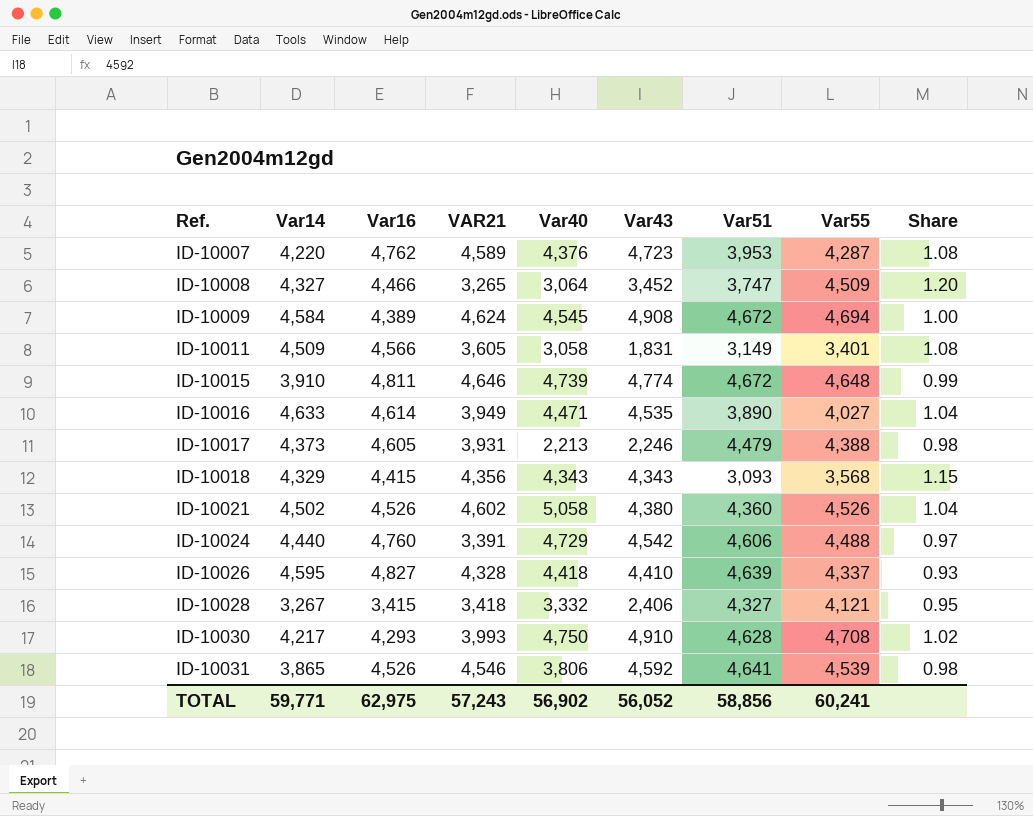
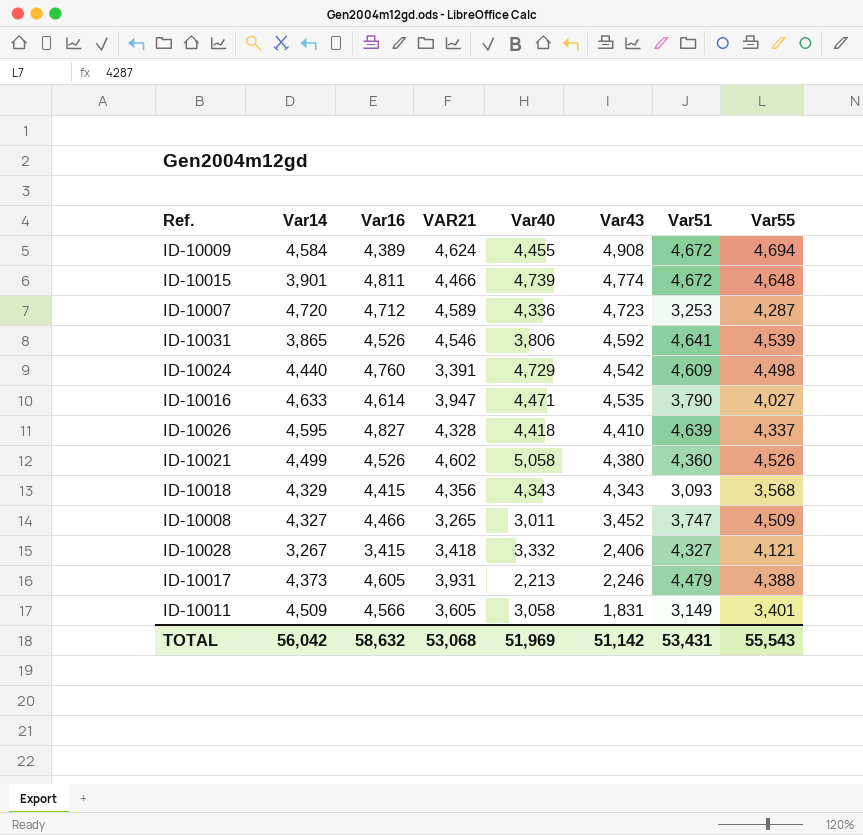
row order: Ref. ascending -> Var43 descending
column Share | formula: [Var55] / [Var51] -> none
row ID-10030: 4,217 | 4,293 | 3,993 | 4,750 | 4,910 | 4,628 | 4,708 | 1.02 -> none
ID-10009 | Var40: 4,545 -> 4,455
ID-10015 | Var14: 3,910 -> 3,901
ID-10015 | VAR21: 4,646 -> 4,466
ID-10007 | Var14: 4,220 -> 4,720
ID-10007 | Var16: 4,762 -> 4,712
ID-10007 | Var40: 4,376 -> 4,336
ID-10007 | Var51: 3,953 -> 3,253
ID-10024 | Var51: 4,606 -> 4,609
ID-10024 | Var55: 4,488 -> 4,498
ID-10016 | VAR21: 3,949 -> 3,947
ID-10016 | Var51: 3,890 -> 3,790
ID-10021 | Var14: 4,502 -> 4,499
ID-10008 | Var40: 3,064 -> 3,011
TOTAL | Var14: 59,771 -> 56,042
TOTAL | Var16: 62,975 -> 58,632
TOTAL | VAR21: 57,243 -> 53,068
TOTAL | Var40: 56,902 -> 51,969
TOTAL | Var43: 56,052 -> 51,142
TOTAL | Var51: 58,856 -> 53,431
TOTAL | Var55: 60,241 -> 55,543

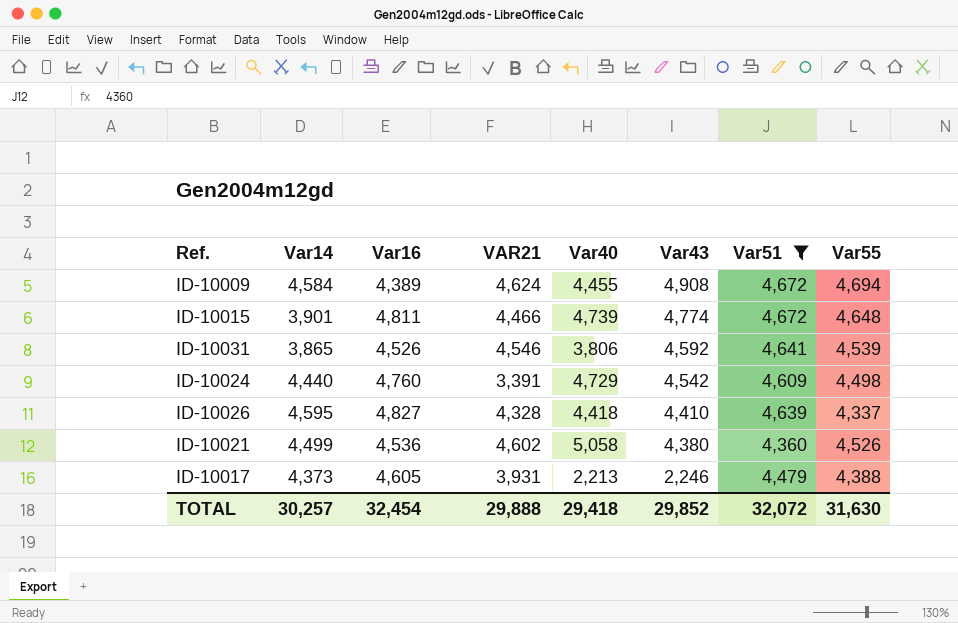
filter: none -> Var51 >= 4,360
ID-10021 | Var16: 4,526 -> 4,536
TOTAL | Var14: 56,042 -> 30,257
TOTAL | Var16: 58,632 -> 32,454
TOTAL | VAR21: 53,068 -> 29,888
TOTAL | Var40: 51,969 -> 29,418
TOTAL | Var43: 51,142 -> 29,852
TOTAL | Var51: 53,431 -> 32,072
TOTAL | Var55: 55,543 -> 31,630

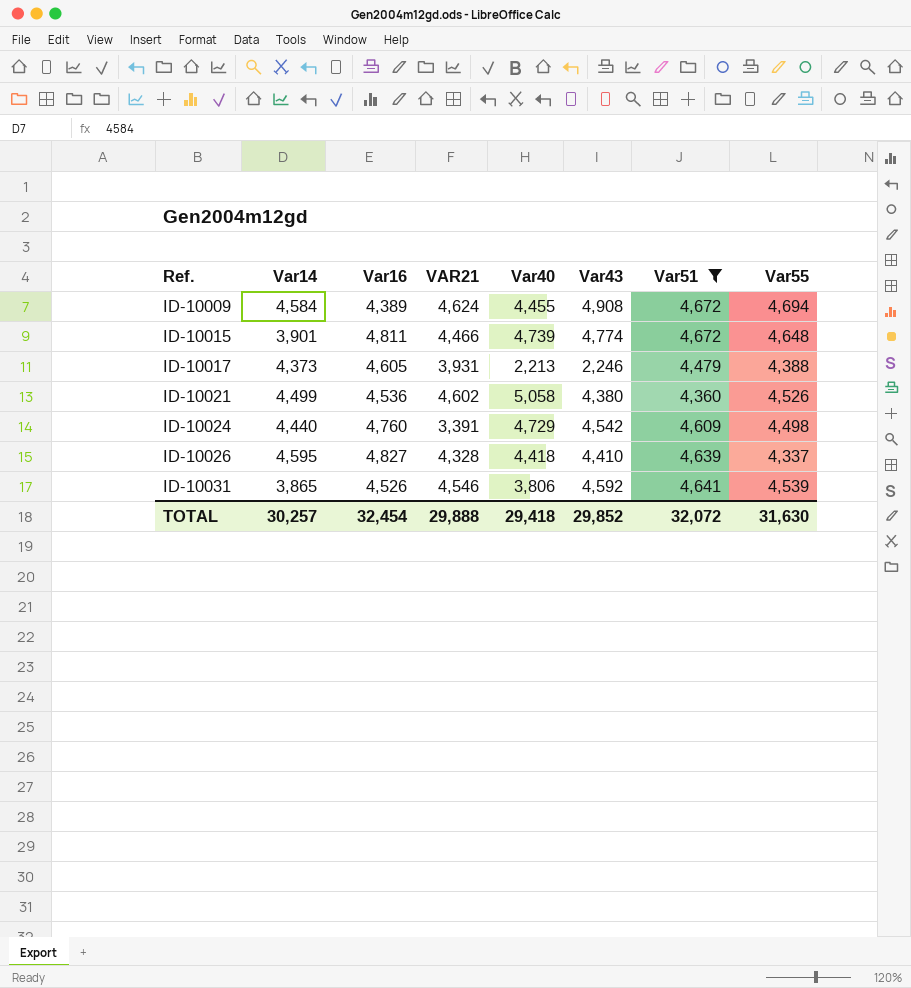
row order: Var43 descending -> Ref. ascending

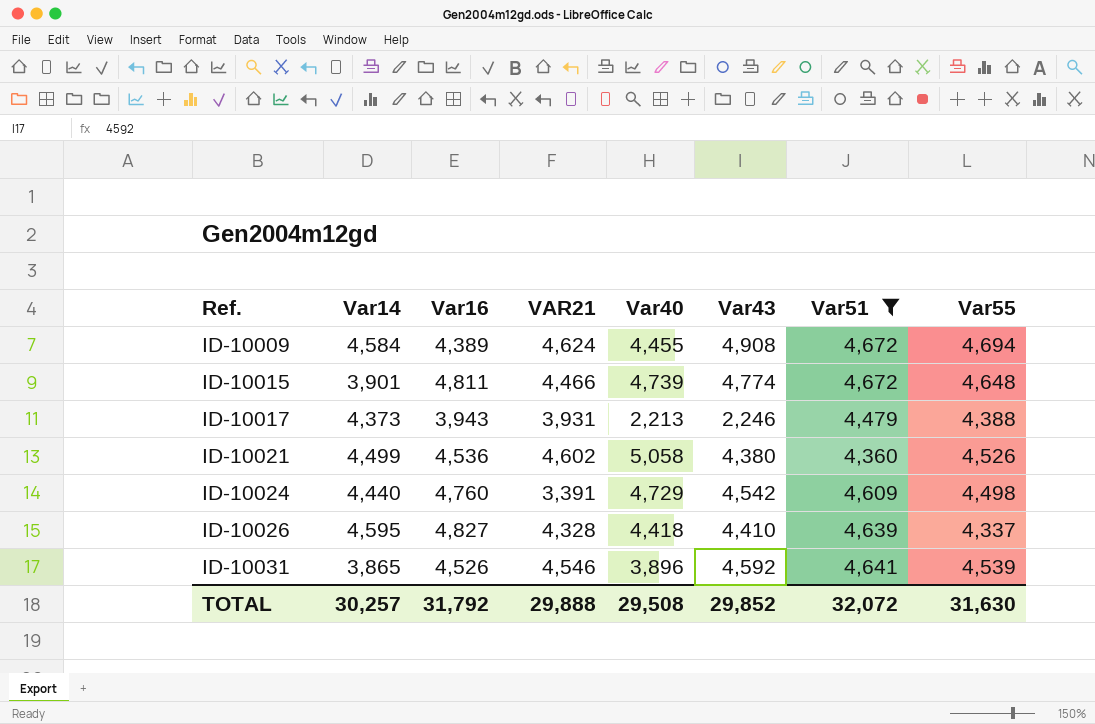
ID-10017 | Var16: 4,605 -> 3,943
ID-10031 | Var40: 3,806 -> 3,896
TOTAL | Var16: 32,454 -> 31,792
TOTAL | Var40: 29,418 -> 29,508

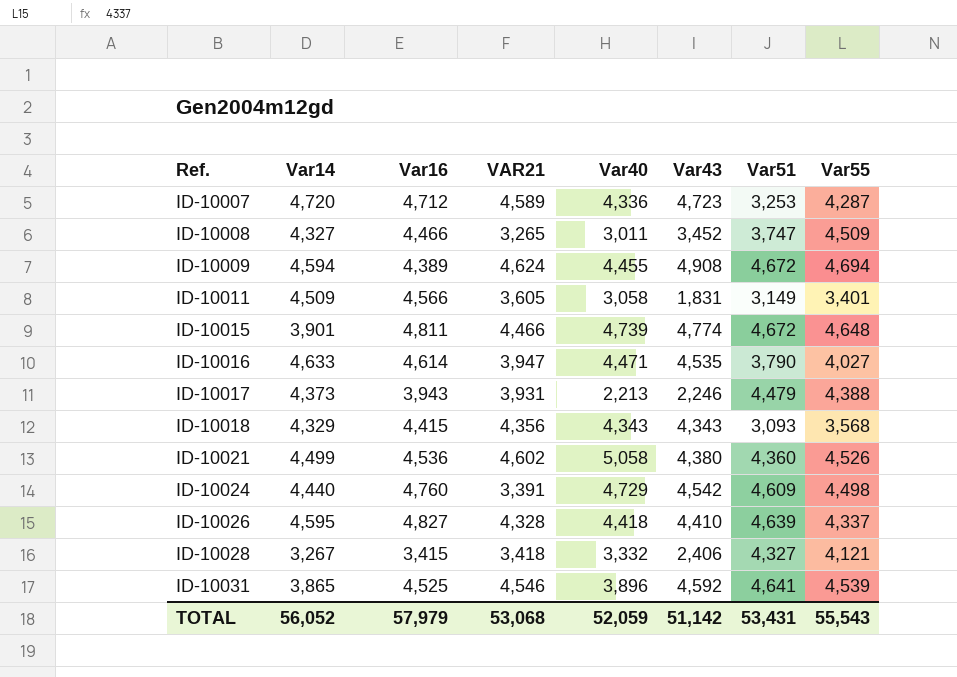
filter: Var51 >= 4,360 -> none
ID-10009 | Var14: 4,584 -> 4,594
ID-10031 | Var16: 4,526 -> 4,525
TOTAL | Var14: 30,257 -> 56,052
TOTAL | Var16: 31,792 -> 57,979
TOTAL | VAR21: 29,888 -> 53,068
TOTAL | Var40: 29,508 -> 52,059
TOTAL | Var43: 29,852 -> 51,142
TOTAL | Var51: 32,072 -> 53,431
TOTAL | Var55: 31,630 -> 55,543

